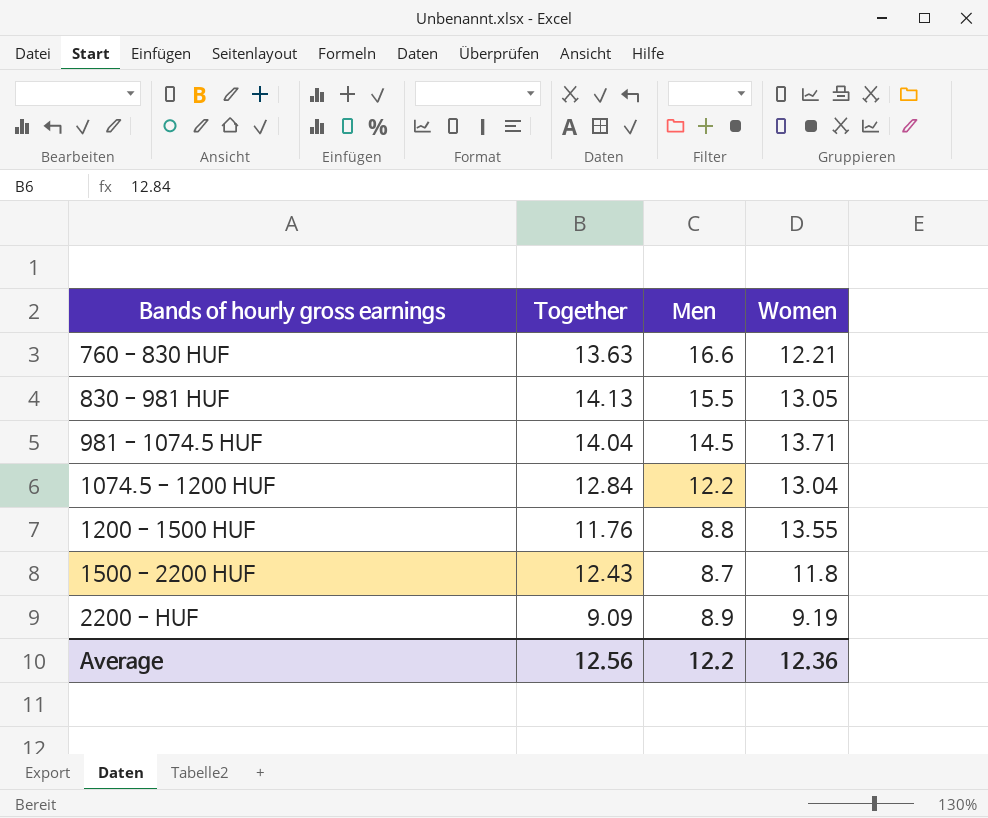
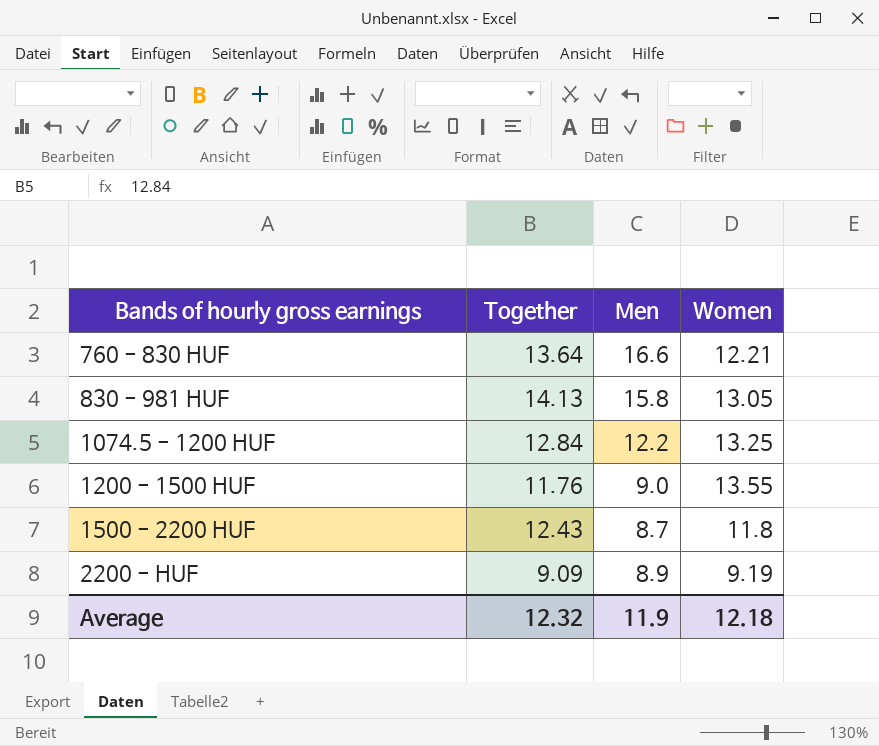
row 981 - 1074.5 HUF: 14.04 | 14.5 | 13.71 -> none
760 - 830 HUF | Together: 13.63 -> 13.64
830 - 981 HUF | Men: 15.5 -> 15.8
1074.5 - 1200 HUF | Women: 13.04 -> 13.25
1200 - 1500 HUF | Men: 8.8 -> 9.0
Average | Together: 12.56 -> 12.32
Average | Men: 12.2 -> 11.9
Average | Women: 12.36 -> 12.18

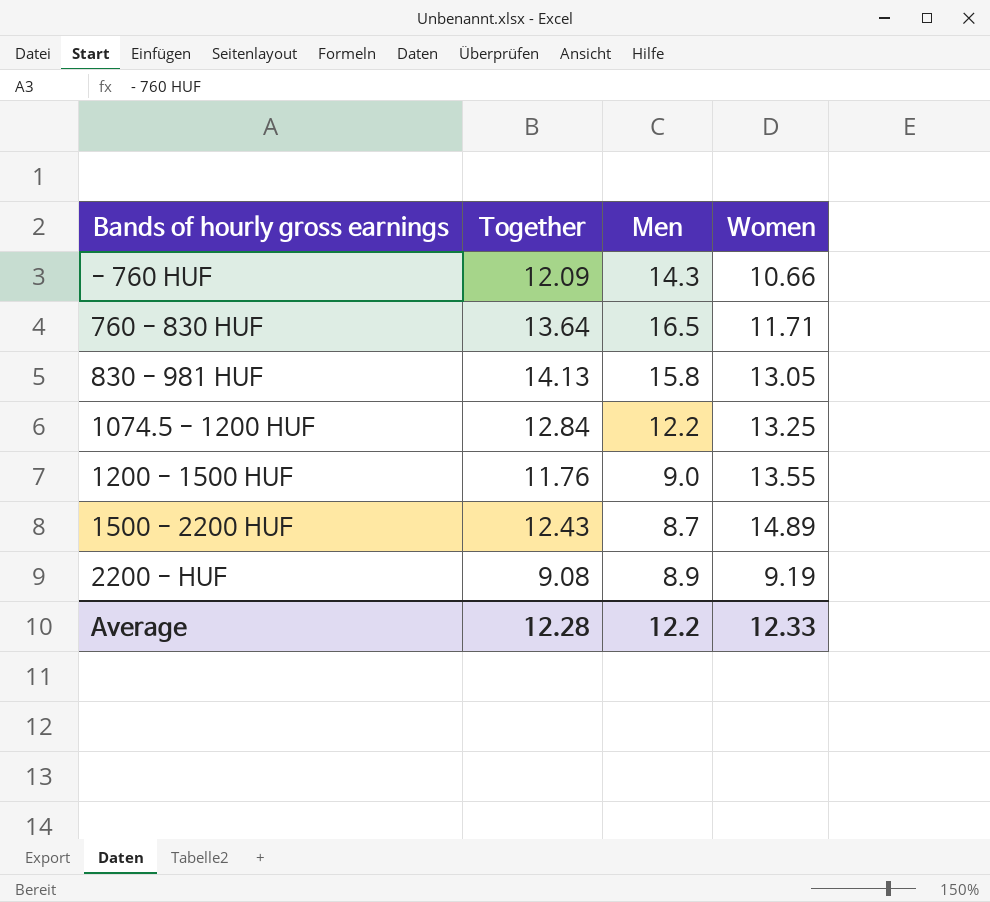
row - 760 HUF: none -> 12.09 | 14.3 | 10.66
760 - 830 HUF | Men: 16.6 -> 16.5
760 - 830 HUF | Women: 12.21 -> 11.71
1500 - 2200 HUF | Women: 11.8 -> 14.89
2200 - HUF | Together: 9.09 -> 9.08
Average | Together: 12.32 -> 12.28
Average | Men: 11.9 -> 12.2
Average | Women: 12.18 -> 12.33

